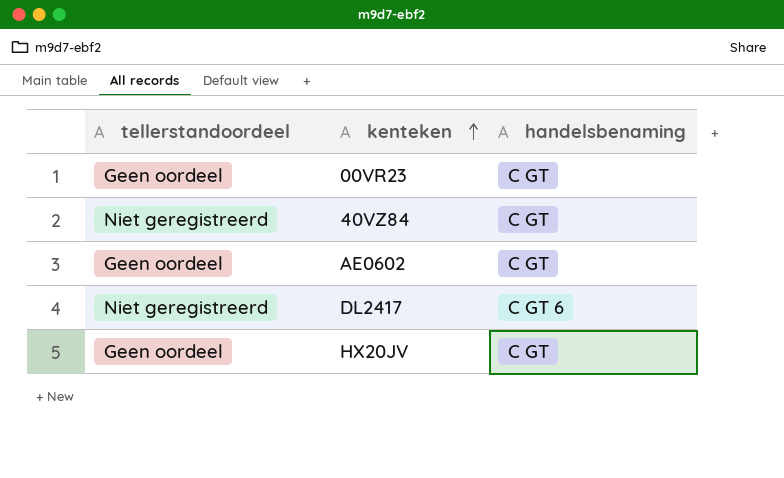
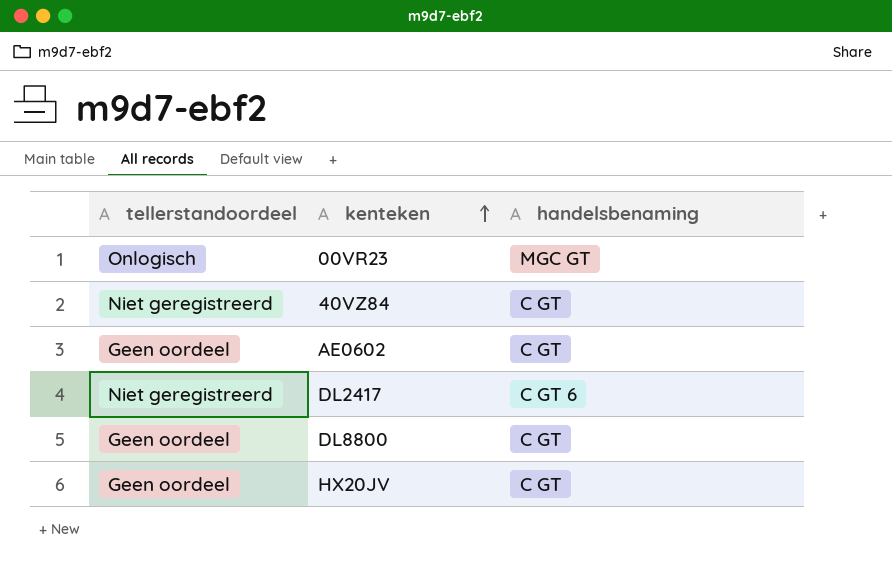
00VR23 | tellerstandoordeel: Geen oordeel -> Onlogisch
00VR23 | handelsbenaming: C GT -> MGC GT
row DL8800: none -> Geen oordeel | C GT

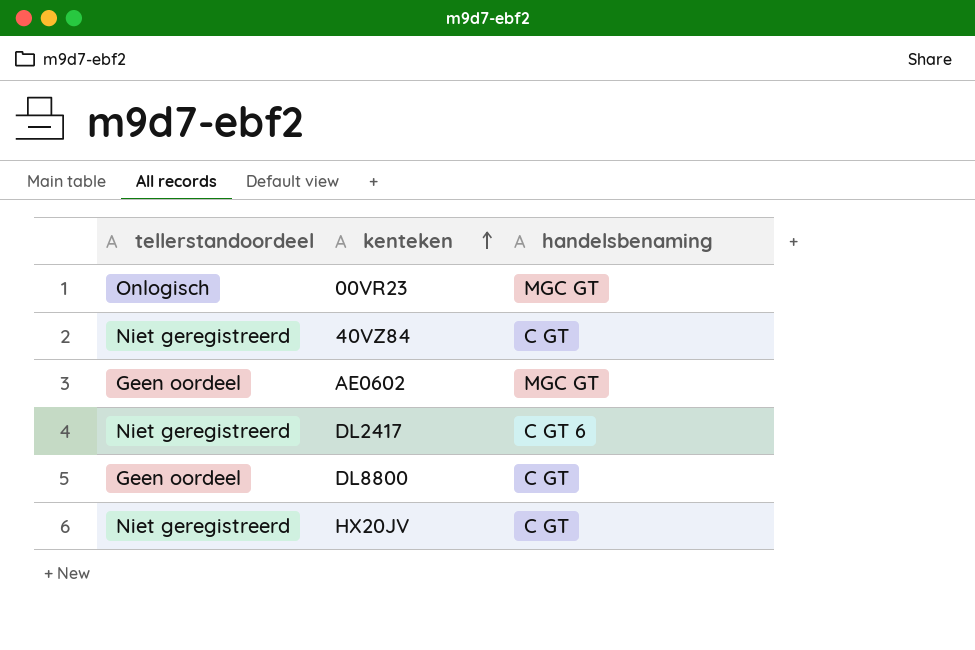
AE0602 | handelsbenaming: C GT -> MGC GT
HX20JV | tellerstandoordeel: Geen oordeel -> Niet geregistreerd

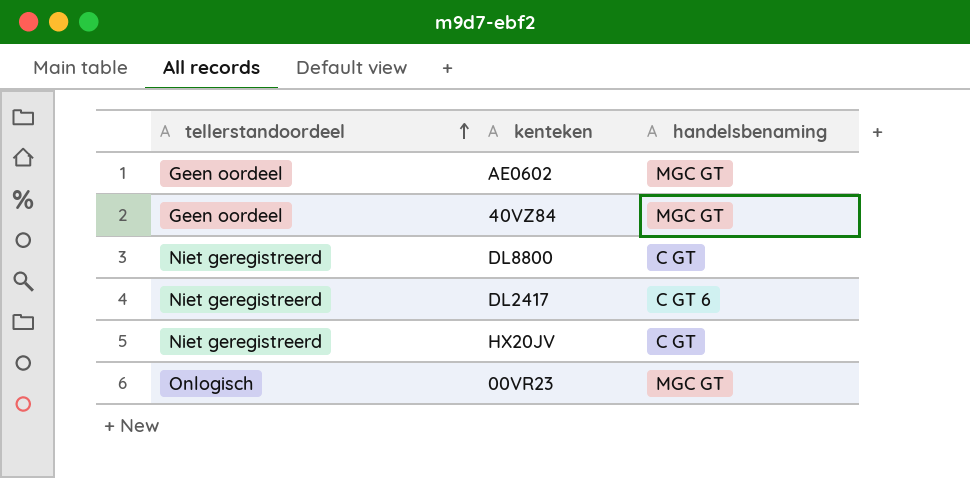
row order: kenteken ascending -> tellerstandoordeel ascending
40VZ84 | tellerstandoordeel: Niet geregistreerd -> Geen oordeel
40VZ84 | handelsbenaming: C GT -> MGC GT
DL8800 | tellerstandoordeel: Geen oordeel -> Niet geregistreerd

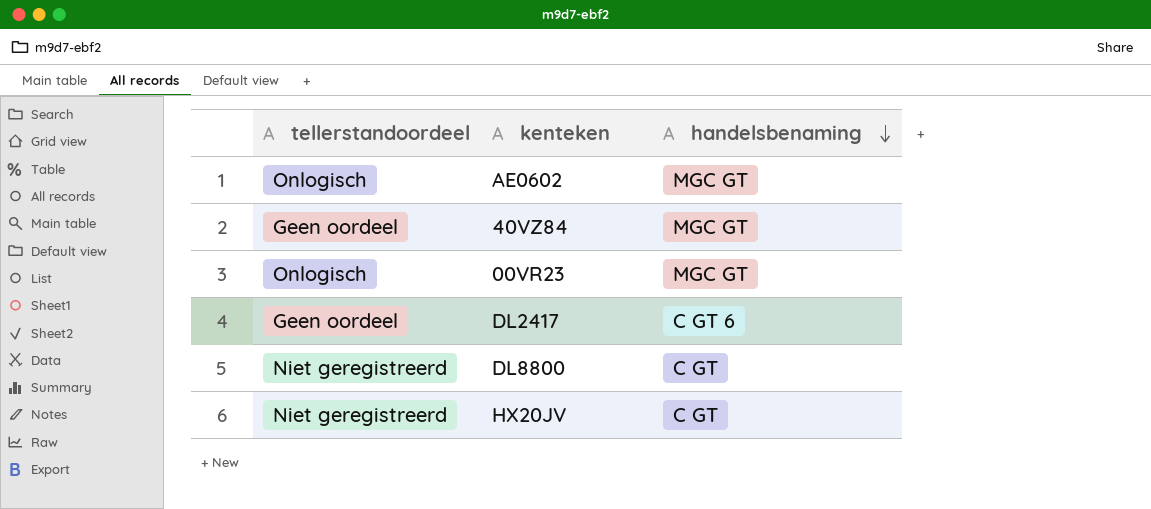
row order: tellerstandoordeel ascending -> handelsbenaming descending
AE0602 | tellerstandoordeel: Geen oordeel -> Onlogisch
DL2417 | tellerstandoordeel: Niet geregistreerd -> Geen oordeel

